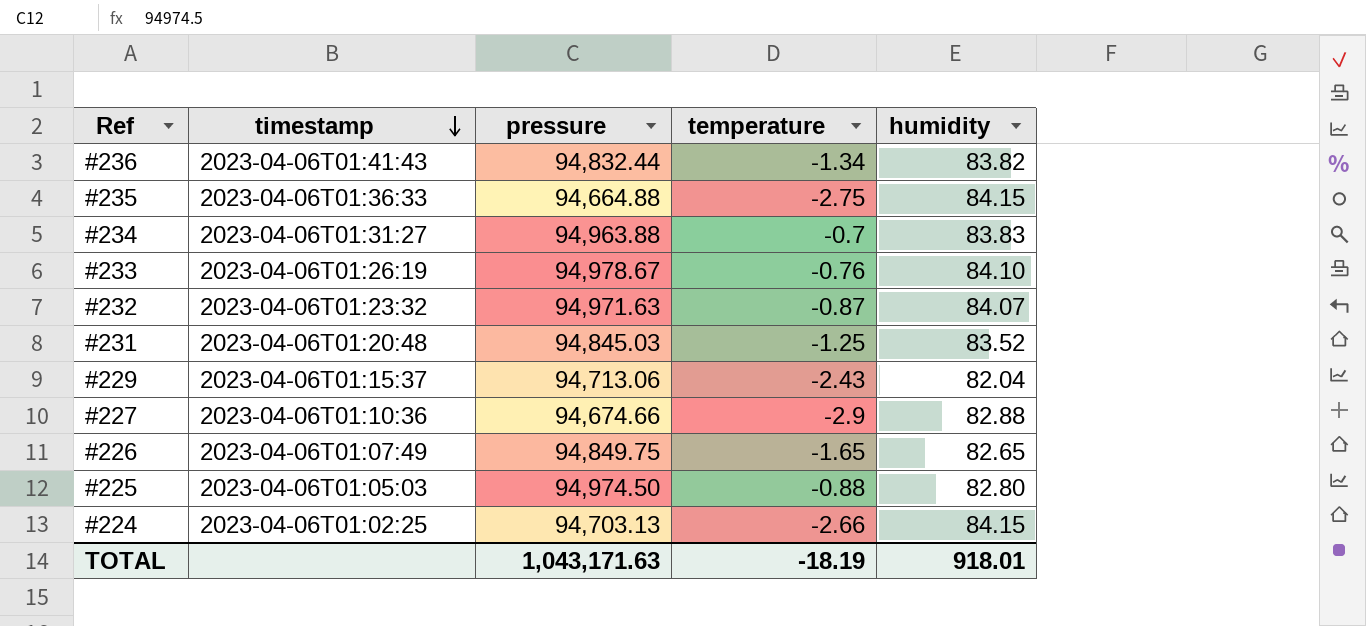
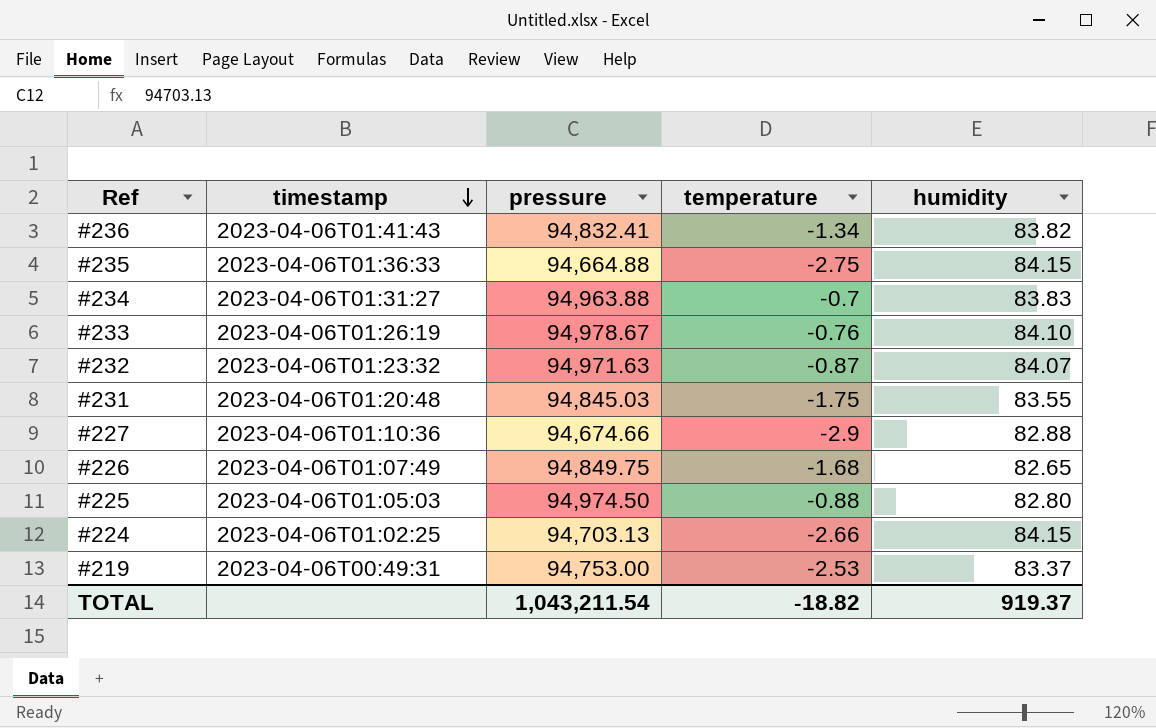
row #229: 2023-04-06T01:15:37 | 94,713.06 | -2.43 | 82.04 -> none
#236 | pressure: 94,832.44 -> 94,832.41
#231 | temperature: -1.25 -> -1.75
#231 | humidity: 83.52 -> 83.55
#226 | temperature: -1.65 -> -1.68
row #219: none -> 2023-04-06T00:49:31 | 94,753.00 | -2.53 | 83.37
TOTAL | pressure: 1,043,171.63 -> 1,043,211.54
TOTAL | temperature: -18.19 -> -18.82
TOTAL | humidity: 918.01 -> 919.37

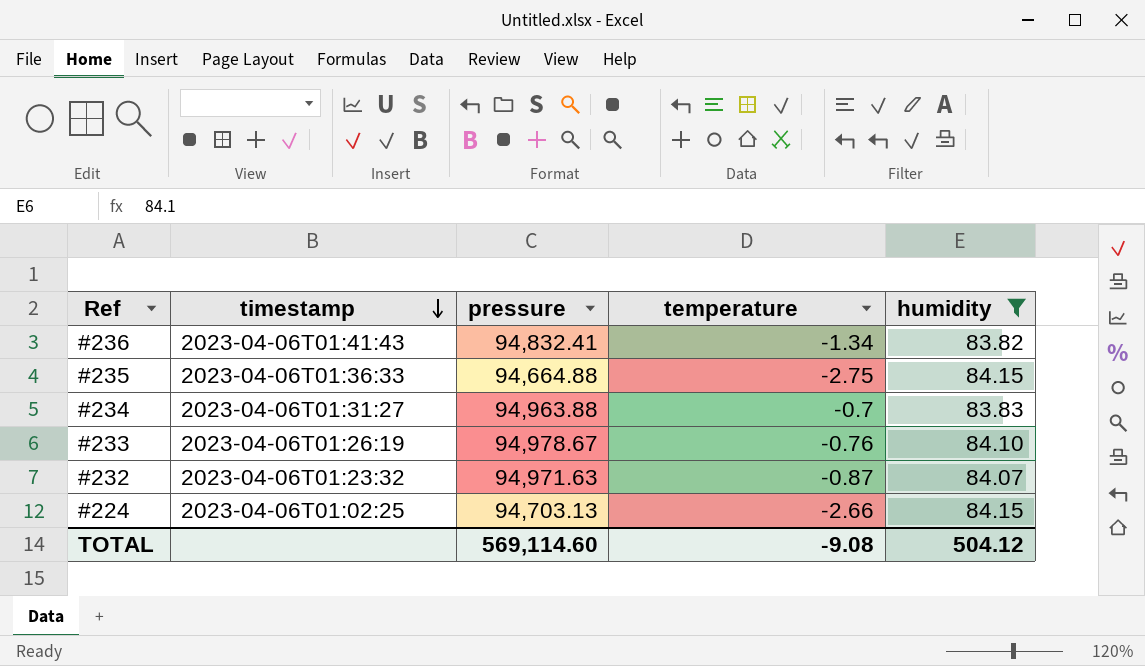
filter: none -> humidity >= 83.82
TOTAL | pressure: 1,043,211.54 -> 569,114.60
TOTAL | temperature: -18.82 -> -9.08
TOTAL | humidity: 919.37 -> 504.12

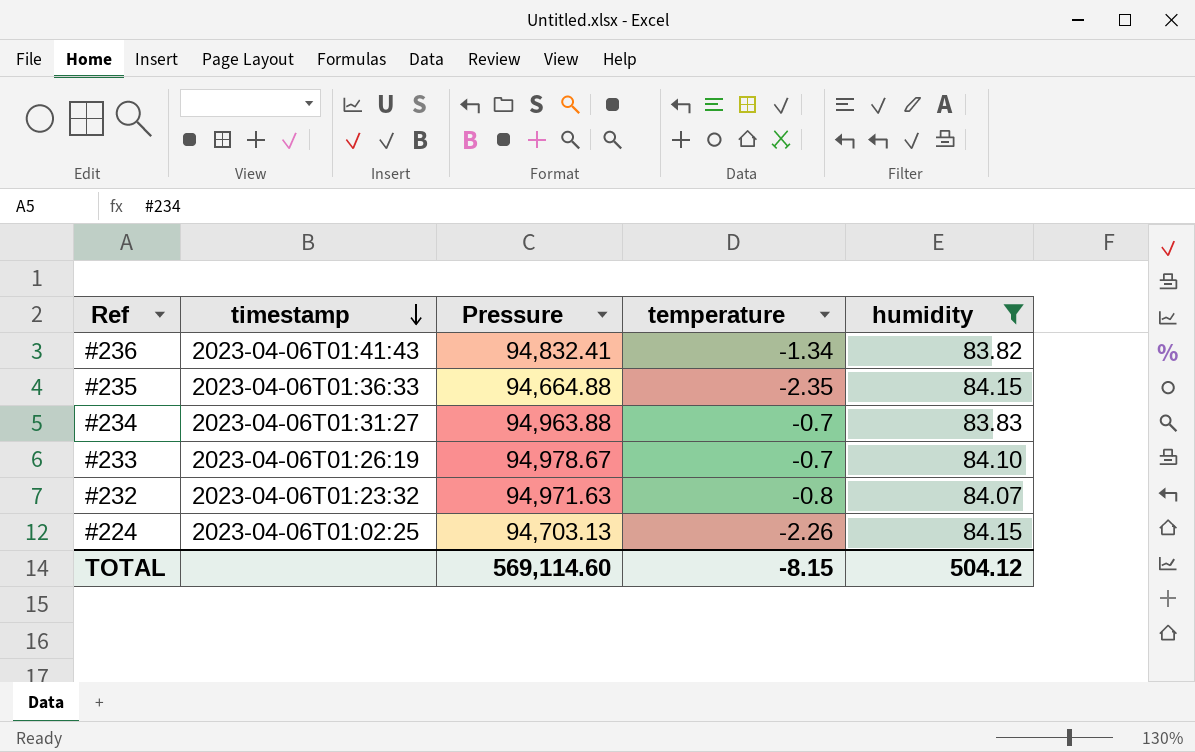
column name: pressure -> Pressure
#235 | temperature: -2.75 -> -2.35
#233 | temperature: -0.76 -> -0.7
#232 | temperature: -0.87 -> -0.8
#224 | temperature: -2.66 -> -2.26
TOTAL | temperature: -9.08 -> -8.15

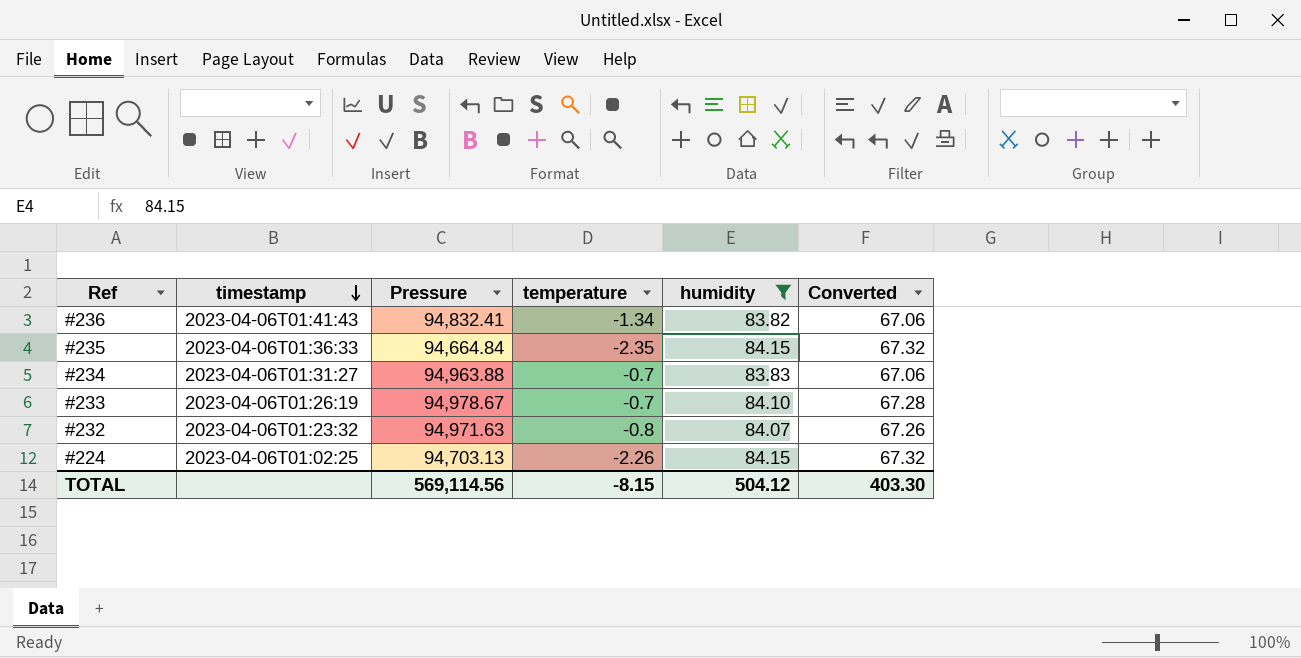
column Converted | formula: none -> [humidity] * 0.8
#235 | Pressure: 94,664.88 -> 94,664.84
TOTAL | Pressure: 569,114.60 -> 569,114.56

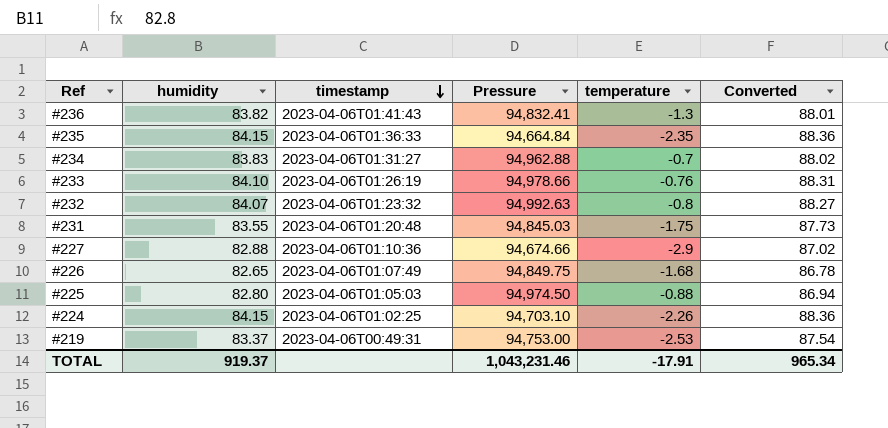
filter: humidity >= 83.82 -> none
column humidity | position: 5 -> 2
column Converted | formula: [humidity] * 0.8 -> [humidity] * 1.05
#236 | temperature: -1.34 -> -1.3
#234 | Pressure: 94,963.88 -> 94,962.88
#233 | Pressure: 94,978.67 -> 94,978.66
#233 | temperature: -0.7 -> -0.76
#232 | Pressure: 94,971.63 -> 94,992.63
#224 | Pressure: 94,703.13 -> 94,703.10
TOTAL | humidity: 504.12 -> 919.37
TOTAL | Pressure: 569,114.56 -> 1,043,231.46
TOTAL | temperature: -8.15 -> -17.91
TOTAL | Converted: 403.30 -> 965.34

